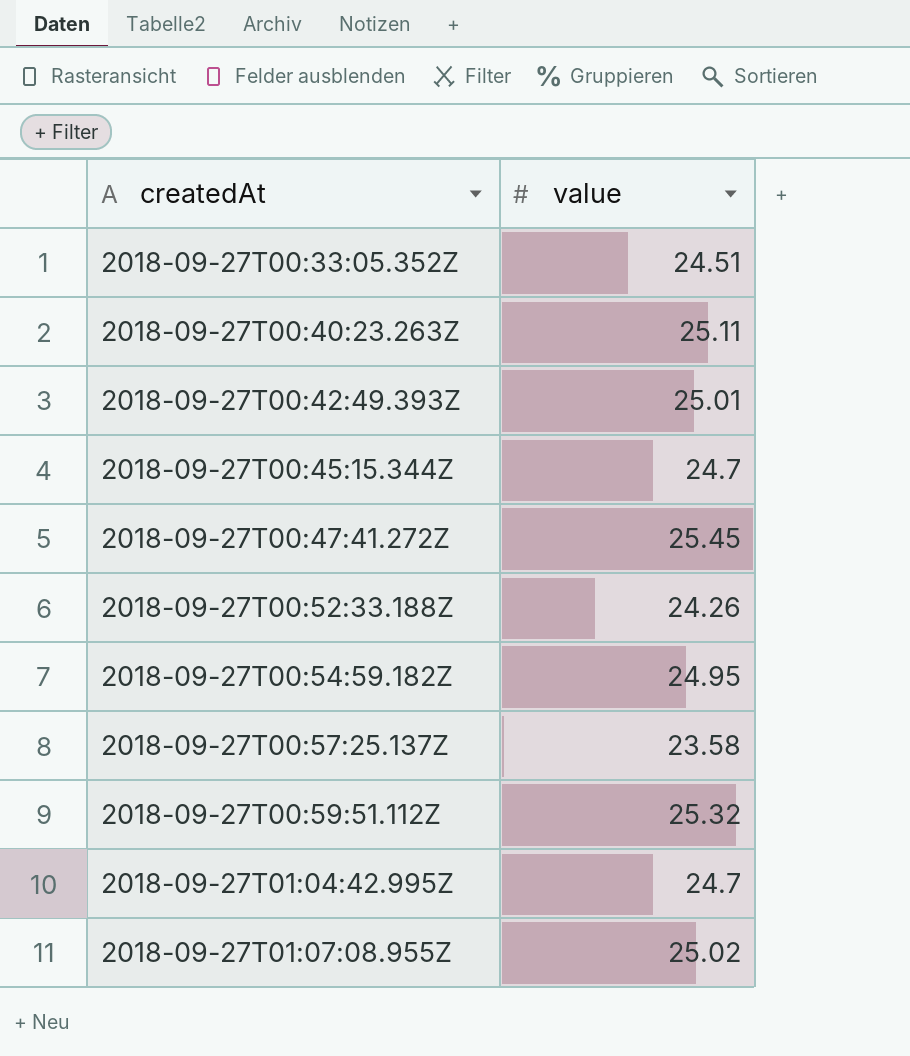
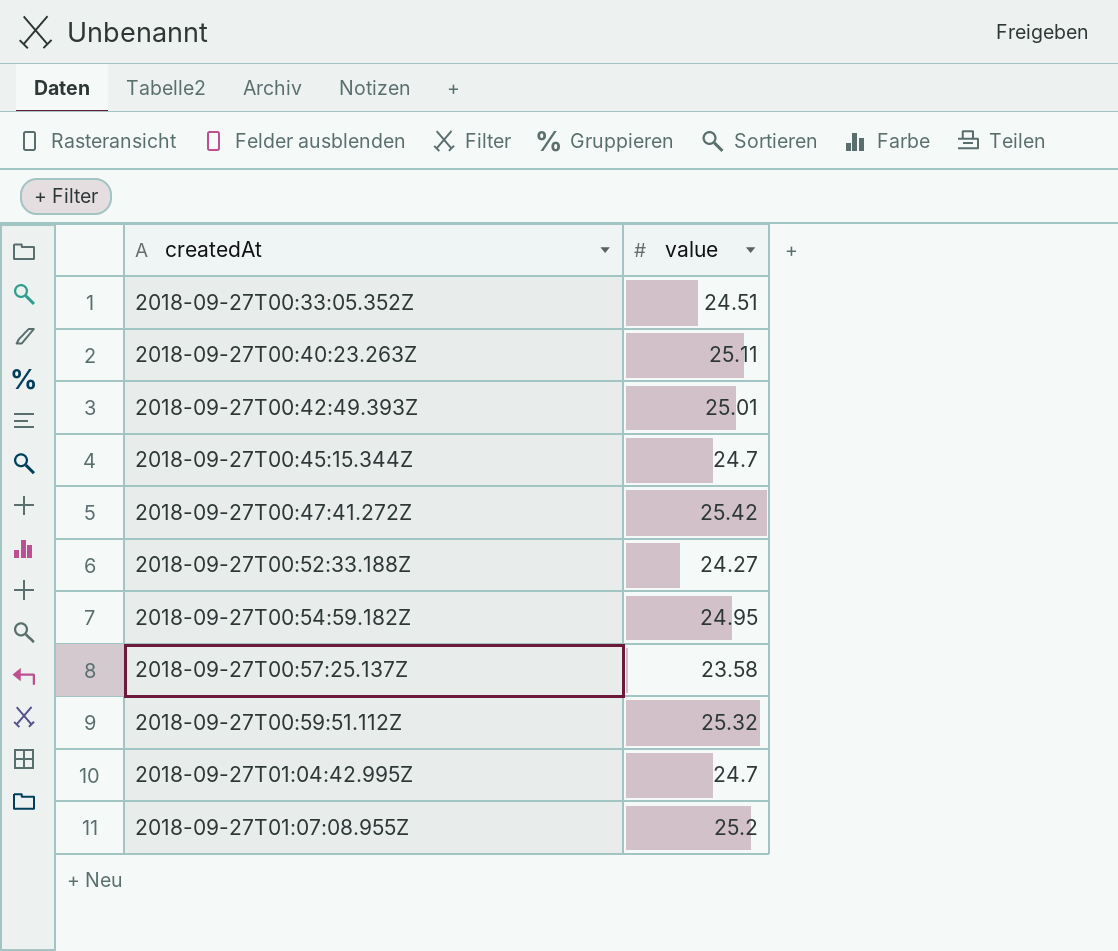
2018-09-27T00:47:41.272Z | value: 25.45 -> 25.42
2018-09-27T00:52:33.188Z | value: 24.26 -> 24.27
2018-09-27T01:07:08.955Z | value: 25.02 -> 25.2

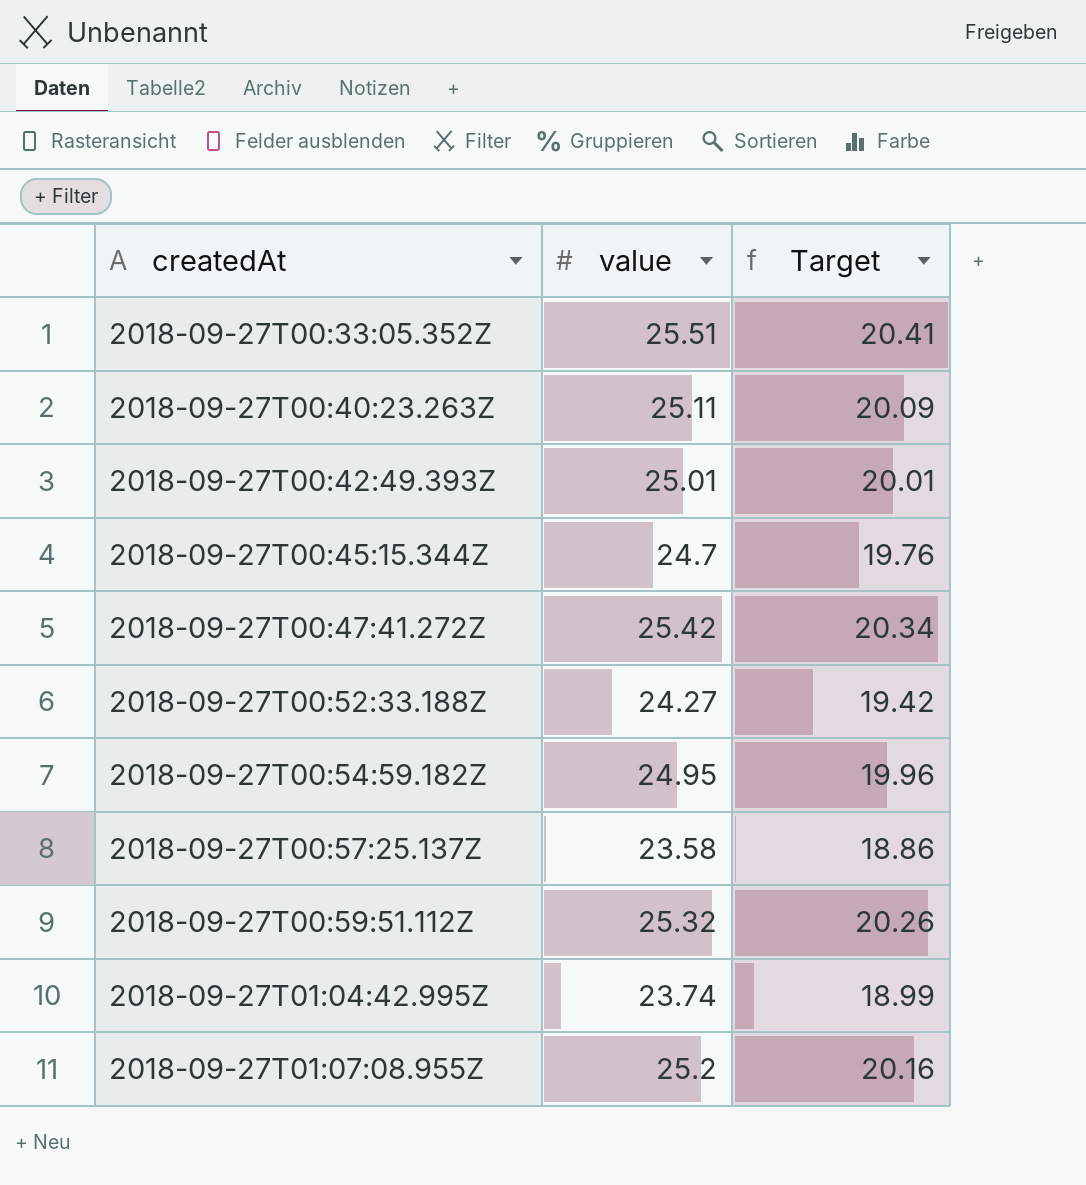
column Target | formula: none -> [value] * 0.8
2018-09-27T00:33:05.352Z | value: 24.51 -> 25.51
2018-09-27T01:04:42.995Z | value: 24.7 -> 23.74

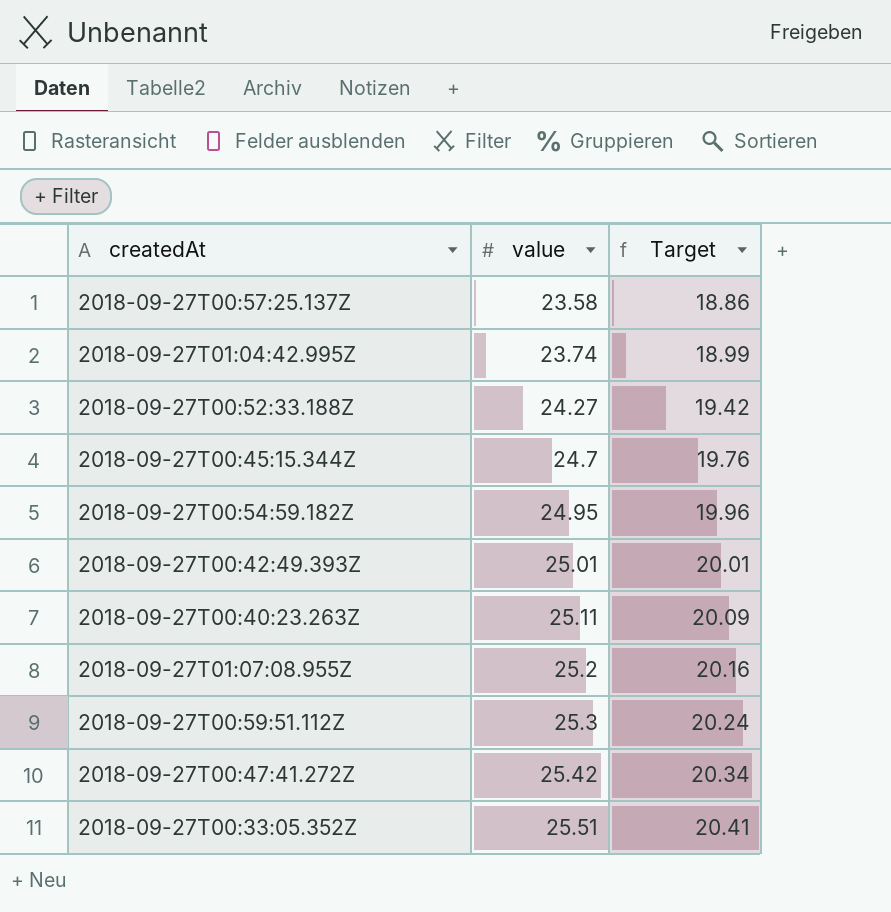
row order: createdAt ascending -> value ascending
2018-09-27T00:59:51.112Z | value: 25.32 -> 25.3
2018-09-27T00:59:51.112Z | Target: 20.26 -> 20.24

